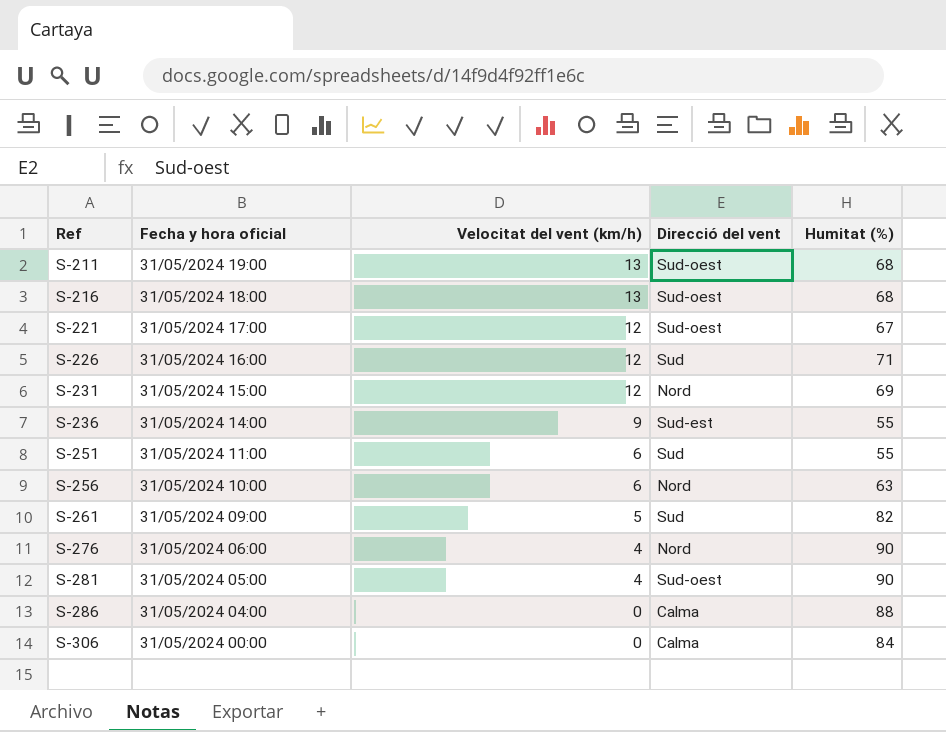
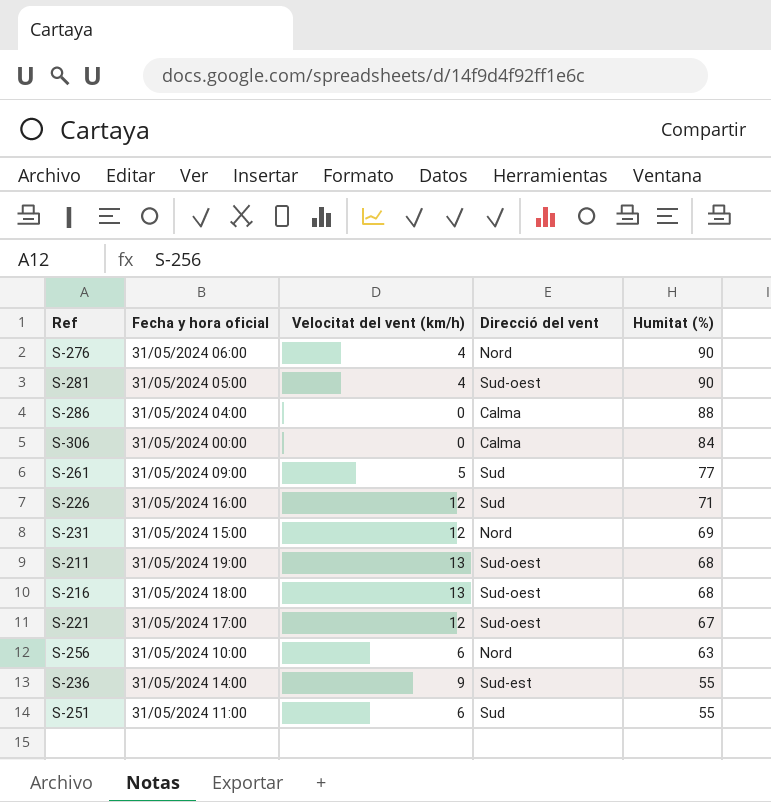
row order: Ref ascending -> Humitat (%) descending
S-261 | Humitat (%): 82 -> 77

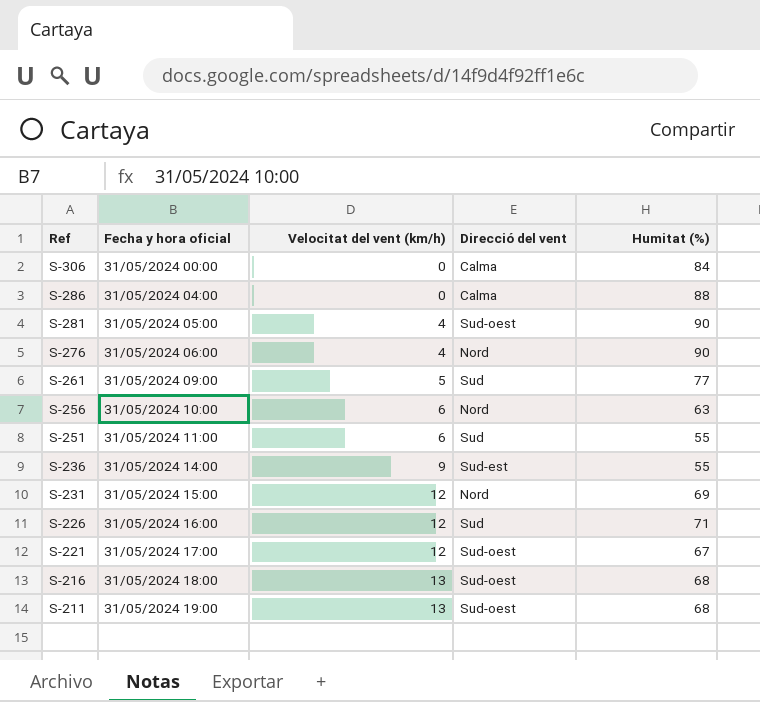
row order: Humitat (%) descending -> Ref descending

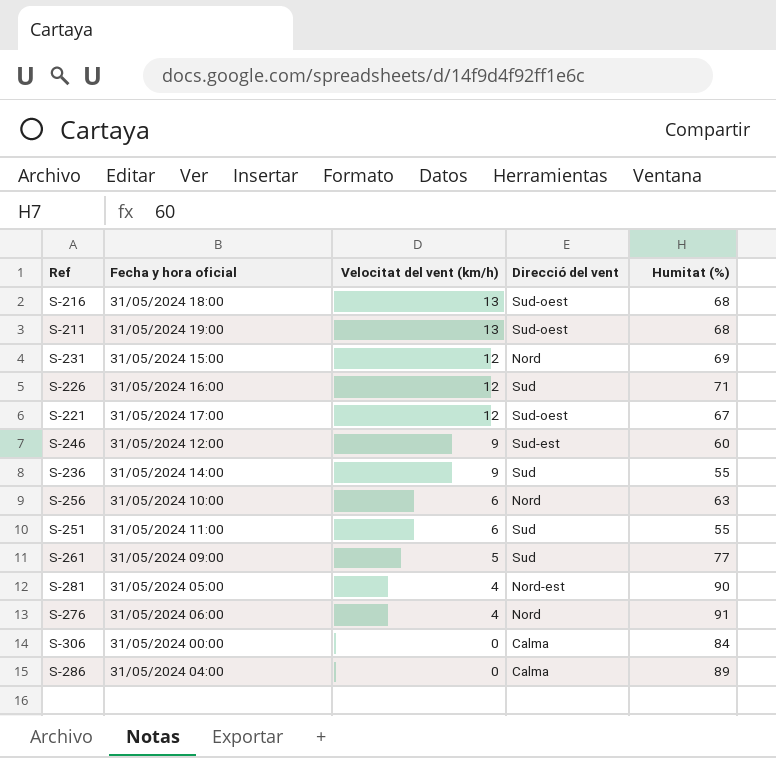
row order: Ref descending -> Velocitat del vent (km/h) descending
row S-246: none -> 31/05/2024 12:00 | 9 | Sud-est | 60
S-236 | Direcció del vent: Sud-est -> Sud
S-281 | Direcció del vent: Sud-oest -> Nord-est
S-276 | Humitat (%): 90 -> 91
S-286 | Humitat (%): 88 -> 89

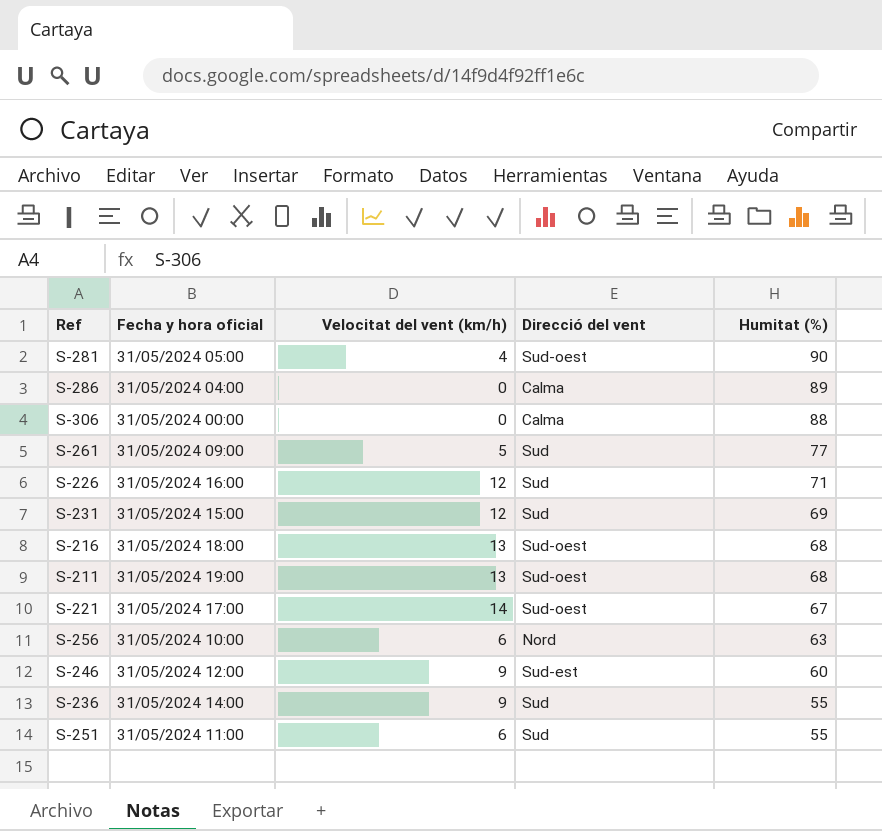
row order: Velocitat del vent (km/h) descending -> Humitat (%) descending
row S-276: 31/05/2024 06:00 | 4 | Nord | 91 -> none
S-281 | Direcció del vent: Nord-est -> Sud-oest
S-306 | Humitat (%): 84 -> 88
S-231 | Direcció del vent: Nord -> Sud
S-221 | Velocitat del vent (km/h): 12 -> 14

